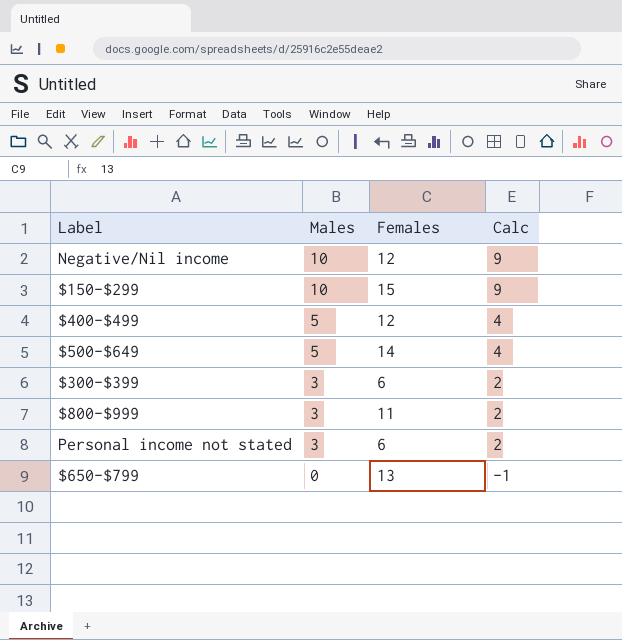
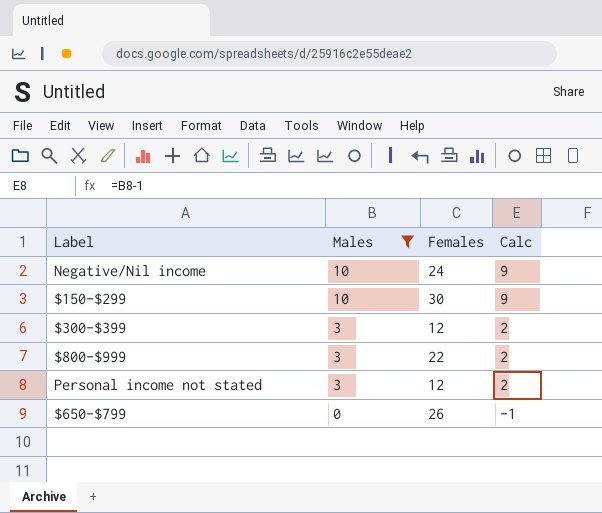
filter: none -> Males != 5
Negative/Nil income | Females: 12 -> 24
$150-$299 | Females: 15 -> 30
$300-$399 | Females: 6 -> 12
$800-$999 | Females: 11 -> 22
Personal income not stated | Females: 6 -> 12
$650-$799 | Females: 13 -> 26

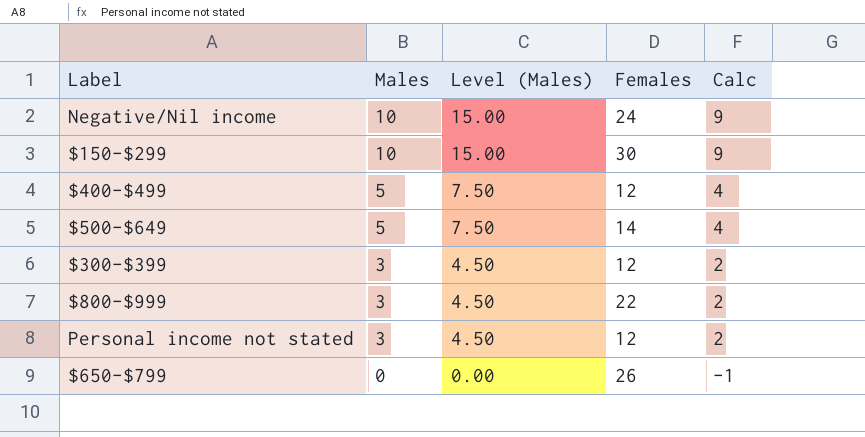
filter: Males != 5 -> none
column Level (Males) | formula: none -> [Males] * 1.5

